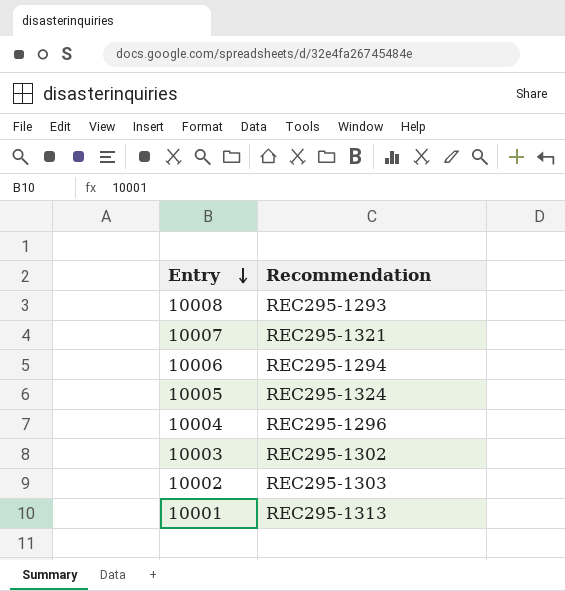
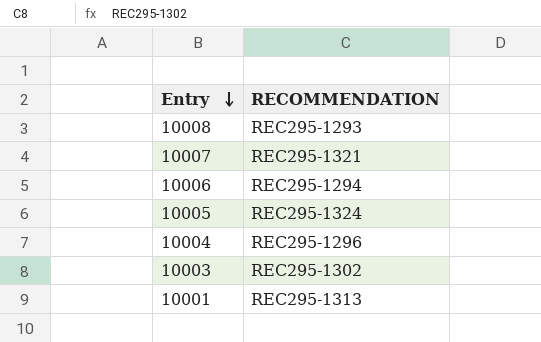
column name: Recommendation -> RECOMMENDATION
row 10002: REC295-1303 -> none

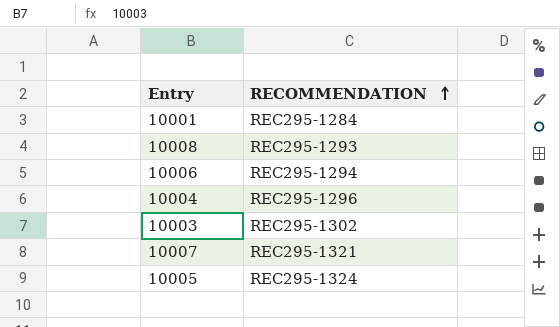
row order: Entry descending -> RECOMMENDATION ascending
10001 | RECOMMENDATION: REC295-1313 -> REC295-1284

